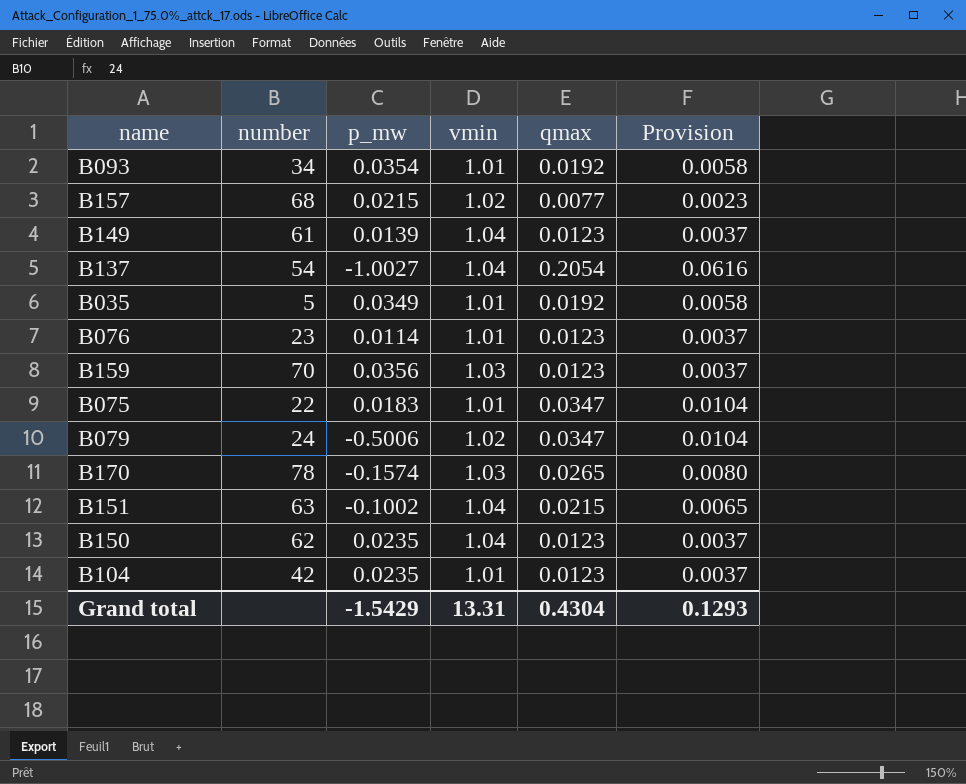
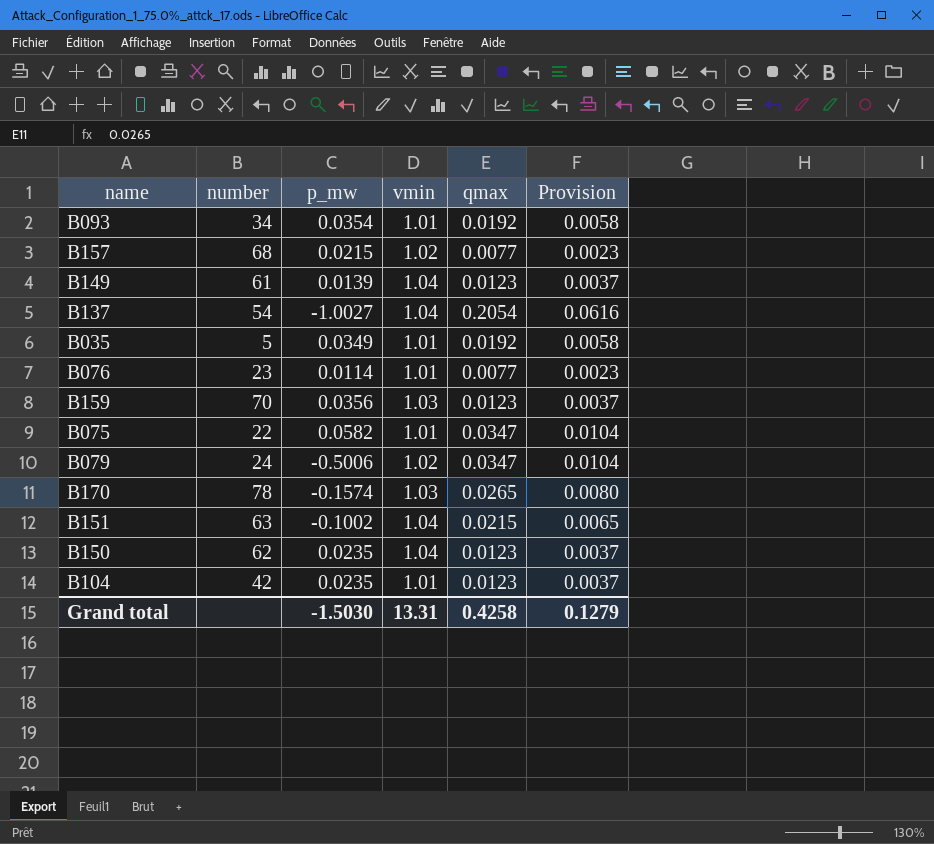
B076 | qmax: 0.0123 -> 0.0077
B076 | Provision: 0.0037 -> 0.0023
B075 | p_mw: 0.0183 -> 0.0582
Grand total | p_mw: -1.5429 -> -1.5030
Grand total | qmax: 0.4304 -> 0.4258
Grand total | Provision: 0.1293 -> 0.1279

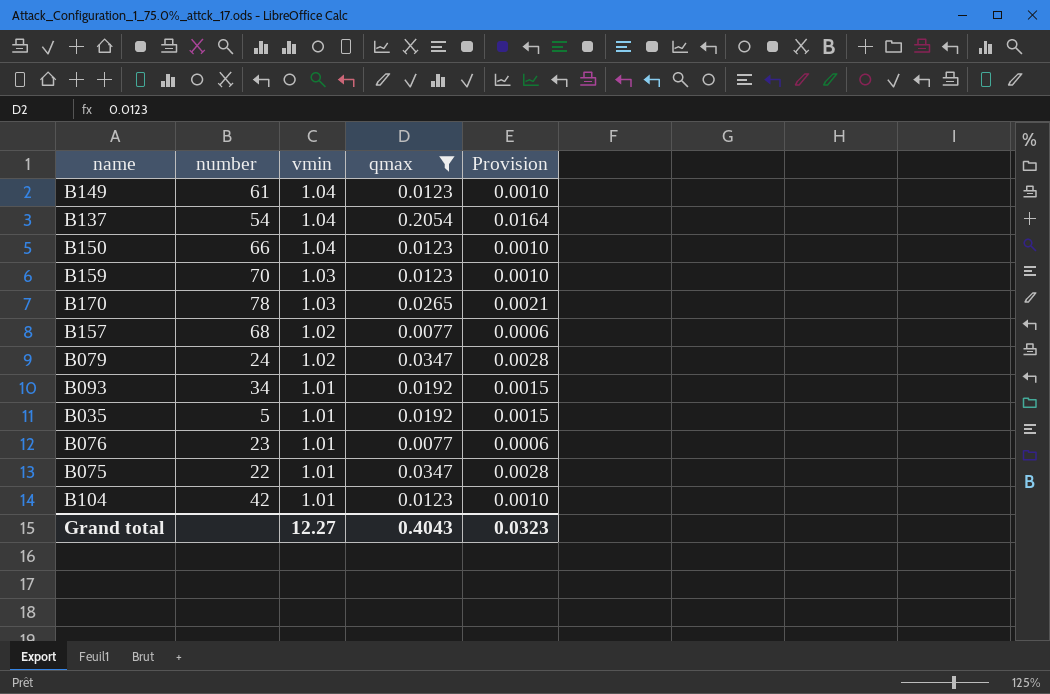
filter: none -> qmax != 0.0215
row order: none -> vmin descending
column p_mw | position: 3 -> none
column Provision | formula: [qmax] * 0.3 -> [qmax] * 0.08
B150 | number: 62 -> 66
Grand total | vmin: 13.31 -> 12.27
Grand total | qmax: 0.4258 -> 0.4043
Grand total | Provision: 0.1279 -> 0.0323

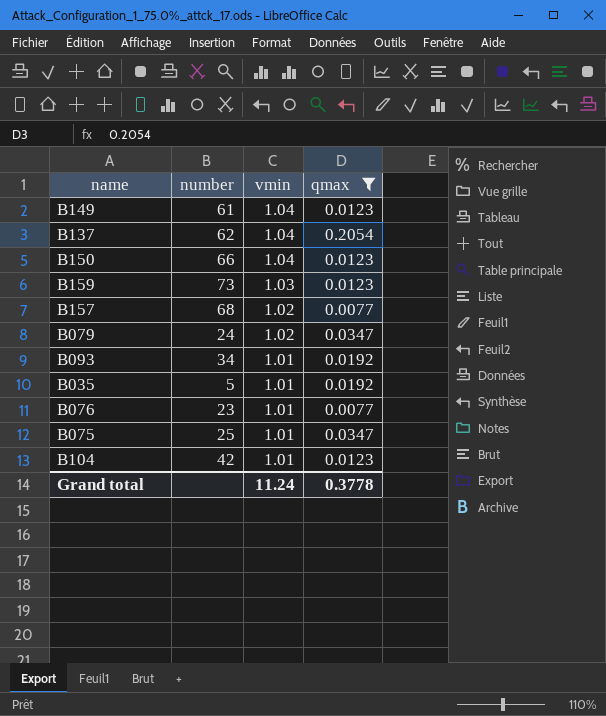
column Provision | formula: [qmax] * 0.08 -> none
row B170: 78 | 1.03 | 0.0265 | 0.0021 -> none
B137 | number: 54 -> 62
B159 | number: 70 -> 73
B075 | number: 22 -> 25
Grand total | vmin: 12.27 -> 11.24
Grand total | qmax: 0.4043 -> 0.3778

